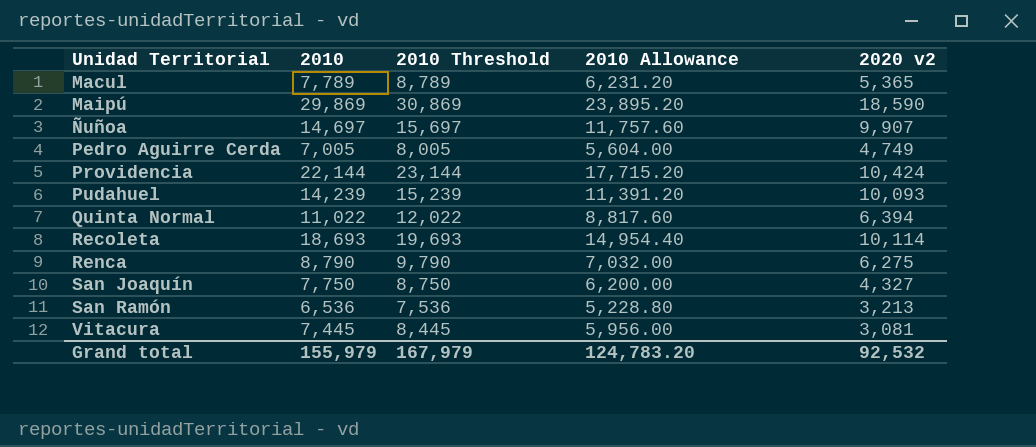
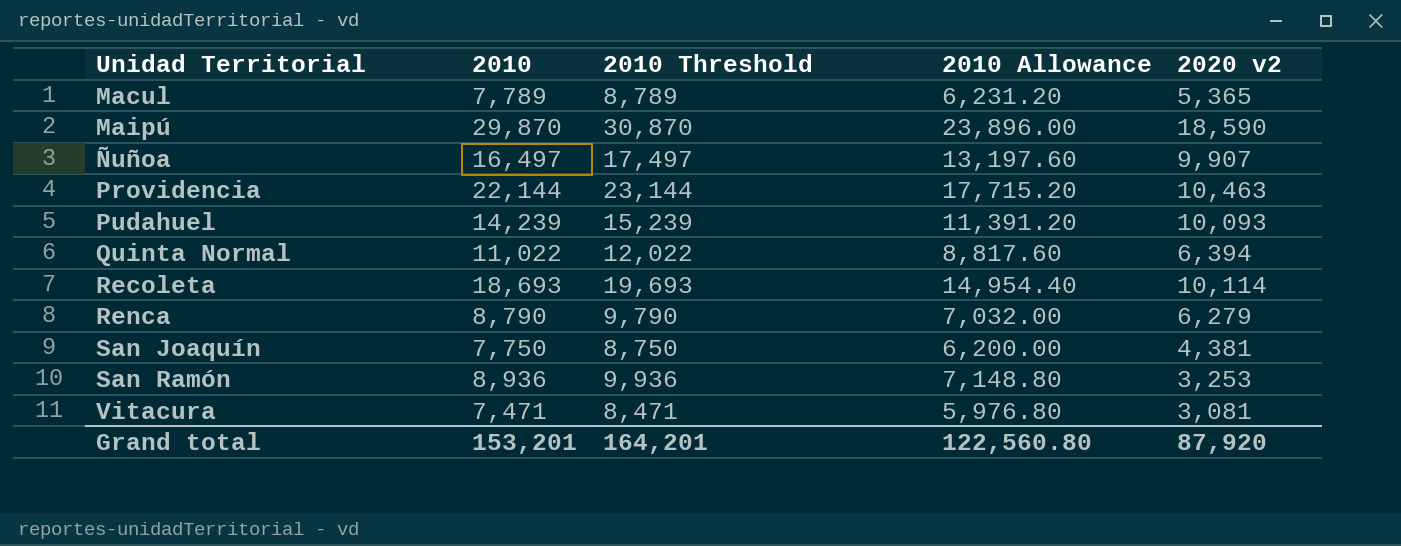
row Pedro Aguirre Cerda: 7,005 | 8,005 | 5,604.00 | 4,749 -> none
Maipú | 2010: 29,869 -> 29,870
Maipú | 2010 Threshold: 30,869 -> 30,870
Maipú | 2010 Allowance: 23,895.20 -> 23,896.00
Ñuñoa | 2010: 14,697 -> 16,497
Ñuñoa | 2010 Threshold: 15,697 -> 17,497
Ñuñoa | 2010 Allowance: 11,757.60 -> 13,197.60
Providencia | 2020 v2: 10,424 -> 10,463
Renca | 2020 v2: 6,275 -> 6,279
San Joaquín | 2020 v2: 4,327 -> 4,381
San Ramón | 2010: 6,536 -> 8,936
San Ramón | 2010 Threshold: 7,536 -> 9,936
San Ramón | 2010 Allowance: 5,228.80 -> 7,148.80
San Ramón | 2020 v2: 3,213 -> 3,253
Vitacura | 2010: 7,445 -> 7,471
Vitacura | 2010 Threshold: 8,445 -> 8,471
Vitacura | 2010 Allowance: 5,956.00 -> 5,976.80
Grand total | 2010: 155,979 -> 153,201
Grand total | 2010 Threshold: 167,979 -> 164,201
Grand total | 2010 Allowance: 124,783.20 -> 122,560.80
Grand total | 2020 v2: 92,532 -> 87,920

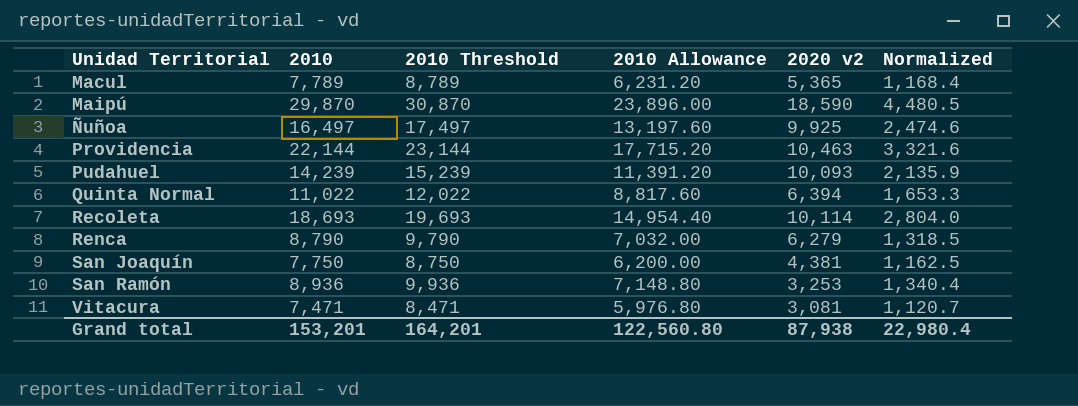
column Normalized | formula: none -> [2010] * 0.15
Ñuñoa | 2020 v2: 9,907 -> 9,925
Grand total | 2020 v2: 87,920 -> 87,938

